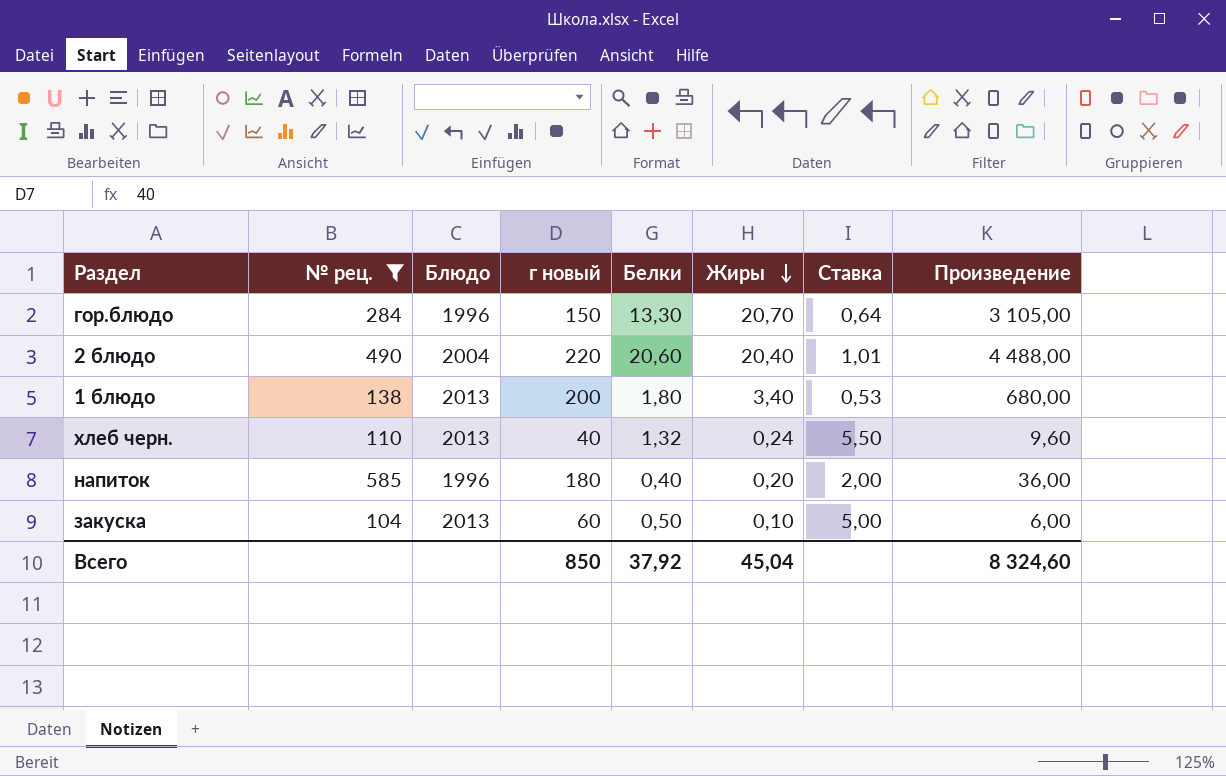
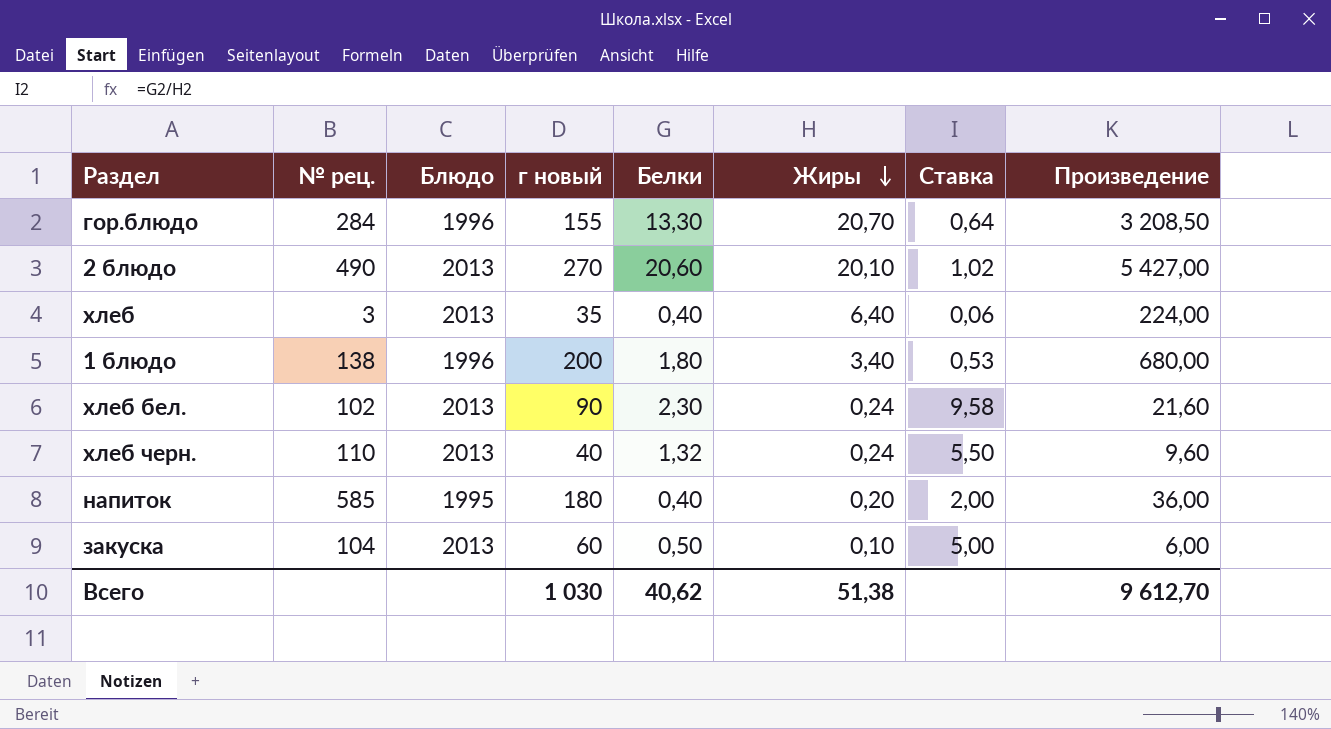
filter: № рец. >= 104 -> none
гор.блюдо | г новый: 150 -> 155
гор.блюдо | Произведение: 3 105,00 -> 3 208,50
2 блюдо | Блюдо: 2004 -> 2013
2 блюдо | г новый: 220 -> 270
2 блюдо | Жиры: 20,40 -> 20,10
2 блюдо | Ставка: 1,01 -> 1,02
2 блюдо | Произведение: 4 488,00 -> 5 427,00
1 блюдо | Блюдо: 2013 -> 1996
напиток | Блюдо: 1996 -> 1995
Всего | г новый: 850 -> 1 030
Всего | Белки: 37,92 -> 40,62
Всего | Жиры: 45,04 -> 51,38
Всего | Произведение: 8 324,60 -> 9 612,70

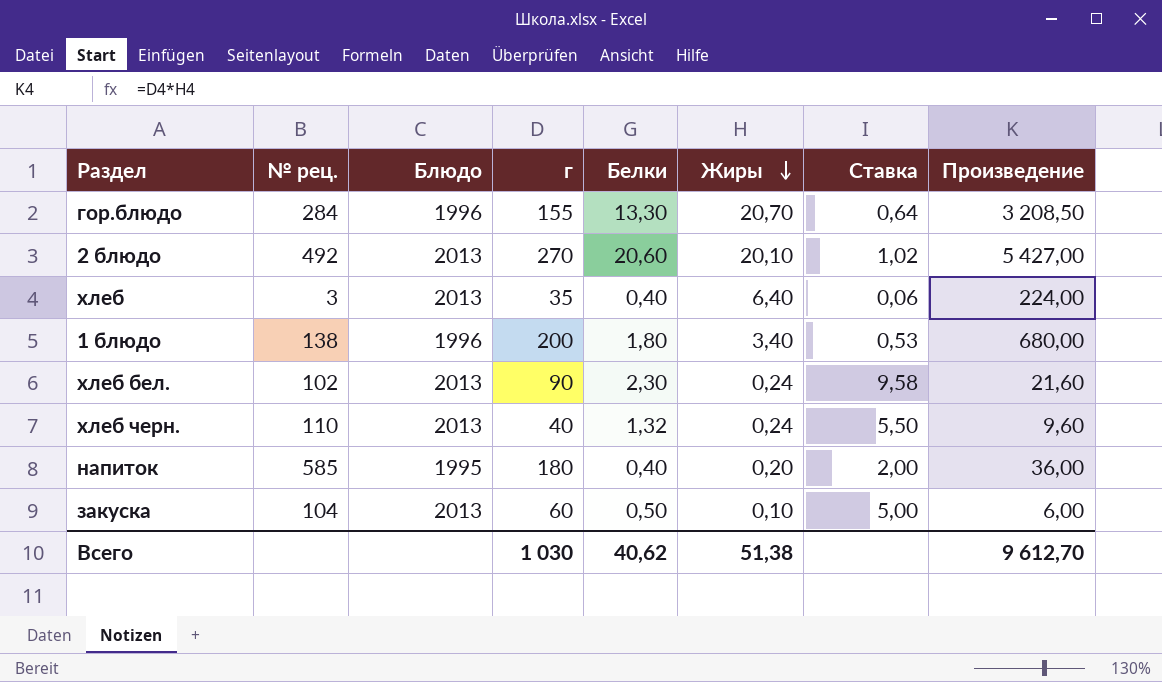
column name: г новый -> г
2 блюдо | № рец.: 490 -> 492

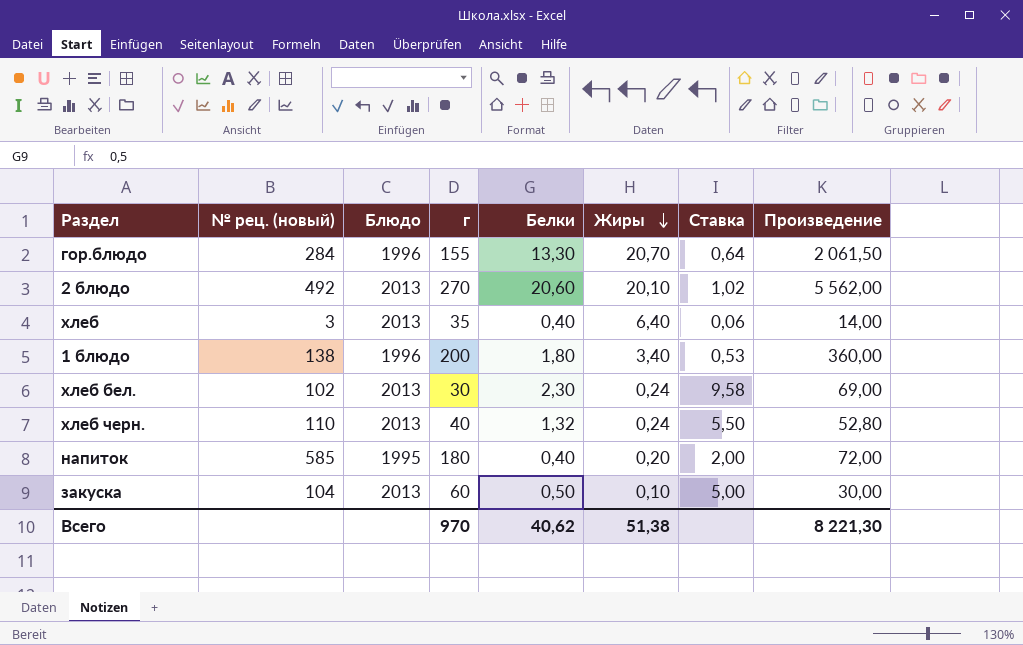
column name: № рец. -> № рец. (новый)
column Произведение | formula: [г] * [Жиры] -> [г] * [Белки]
хлеб бел. | г: 90 -> 30
Всего | г: 1 030 -> 970
Всего | Произведение: 9 612,70 -> 8 221,30

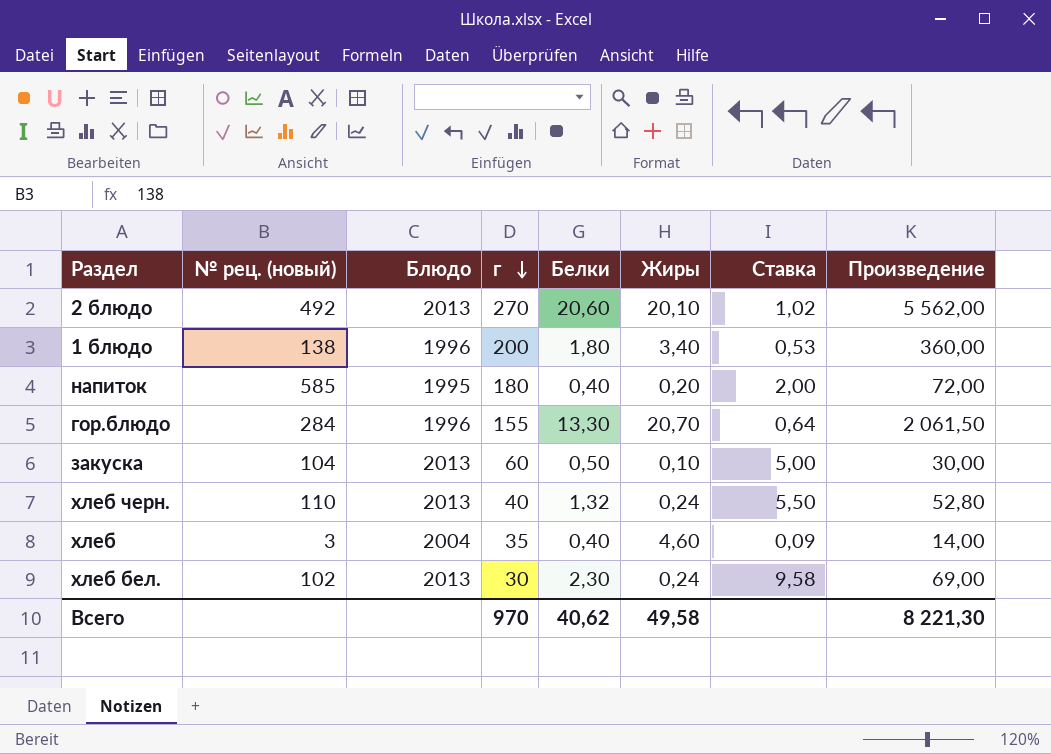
row order: Жиры descending -> г descending
хлеб | Блюдо: 2013 -> 2004
хлеб | Жиры: 6,40 -> 4,60
хлеб | Ставка: 0,06 -> 0,09
Всего | Жиры: 51,38 -> 49,58

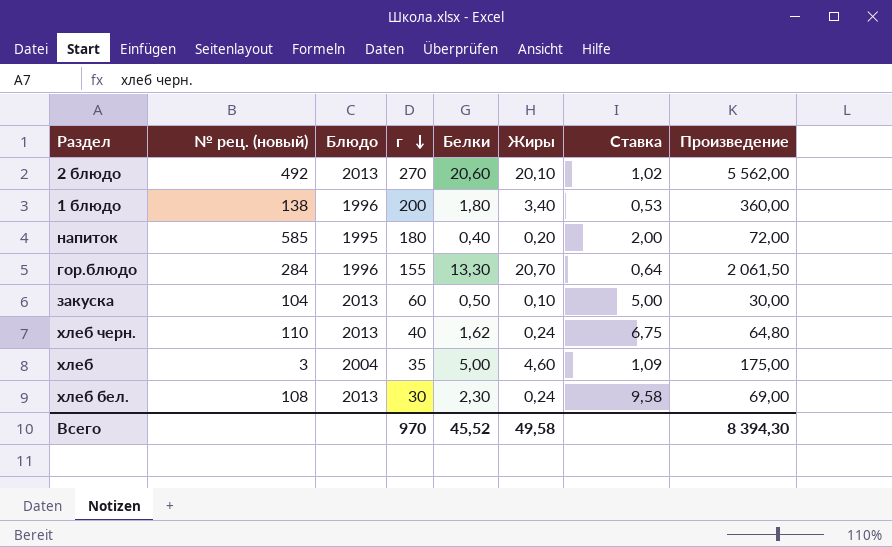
хлеб черн. | Белки: 1,32 -> 1,62
хлеб черн. | Ставка: 5,50 -> 6,75
хлеб черн. | Произведение: 52,80 -> 64,80
хлеб | Белки: 0,40 -> 5,00
хлеб | Ставка: 0,09 -> 1,09
хлеб | Произведение: 14,00 -> 175,00
хлеб бел. | № рец. (новый): 102 -> 108
Всего | Белки: 40,62 -> 45,52
Всего | Произведение: 8 221,30 -> 8 394,30

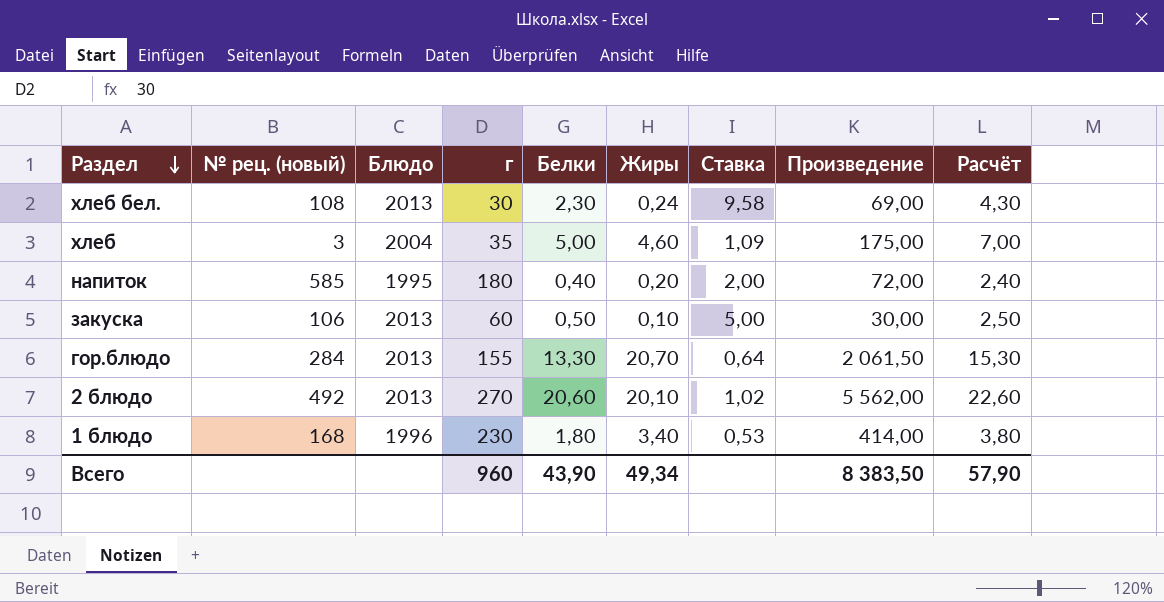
row order: г descending -> Раздел descending
column Расчёт | formula: none -> [Белки] + 2
row хлеб черн.: 110 | 2013 | 40 | 1,62 | 0,24 | 6,75 | 64,80 -> none
закуска | № рец. (новый): 104 -> 106
гор.блюдо | Блюдо: 1996 -> 2013
1 блюдо | № рец. (новый): 138 -> 168
1 блюдо | г: 200 -> 230
1 блюдо | Произведение: 360,00 -> 414,00
Всего | г: 970 -> 960
Всего | Белки: 45,52 -> 43,90
Всего | Жиры: 49,58 -> 49,34
Всего | Произведение: 8 394,30 -> 8 383,50

